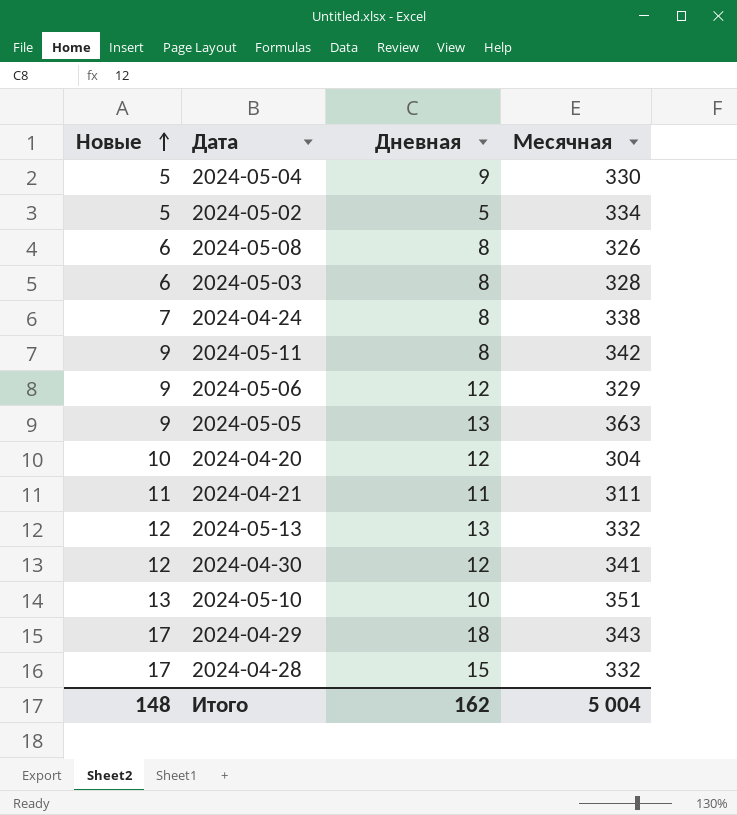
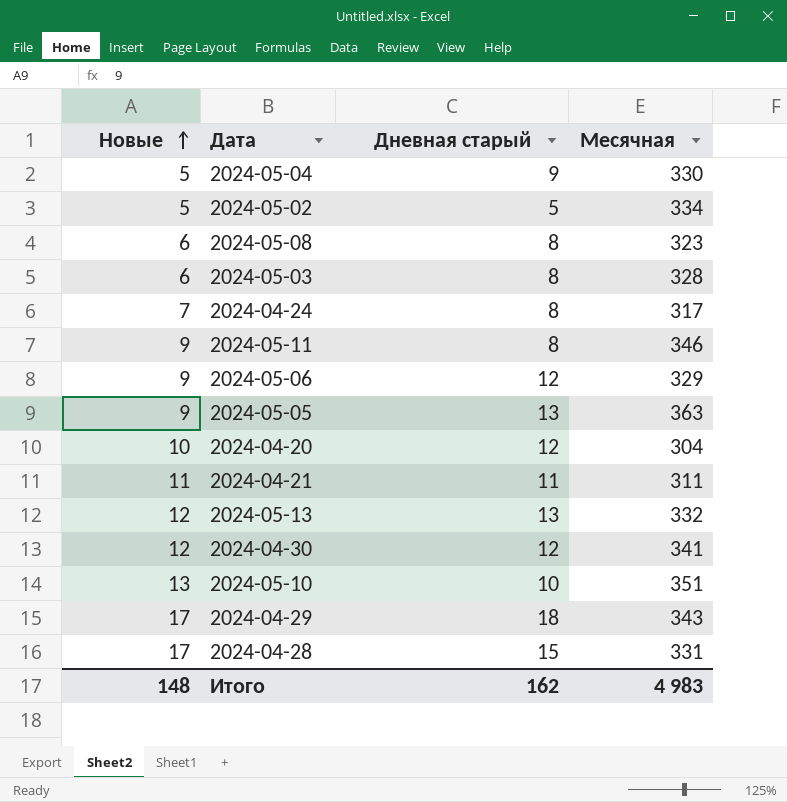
column name: Дневная -> Дневная старый
2024-05-08 | Месячная: 326 -> 323
2024-04-24 | Месячная: 338 -> 317
2024-05-11 | Месячная: 342 -> 346
2024-04-28 | Месячная: 332 -> 331
Итого | Месячная: 5 004 -> 4 983

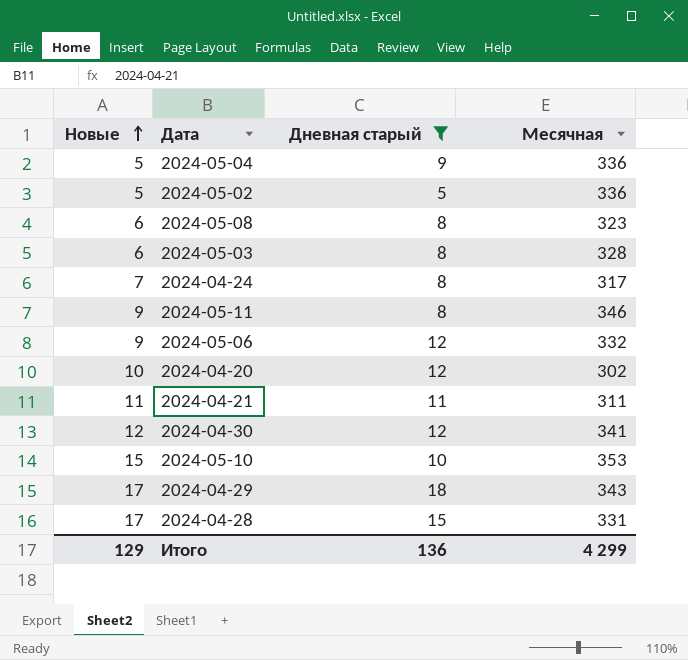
filter: none -> Дневная старый != 13
2024-05-04 | Месячная: 330 -> 336
2024-05-02 | Месячная: 334 -> 336
2024-05-06 | Месячная: 329 -> 332
2024-04-20 | Месячная: 304 -> 302
2024-05-10 | Новые: 13 -> 15
2024-05-10 | Месячная: 351 -> 353
Итого | Новые: 148 -> 129
Итого | Дневная старый: 162 -> 136
Итого | Месячная: 4 983 -> 4 299

